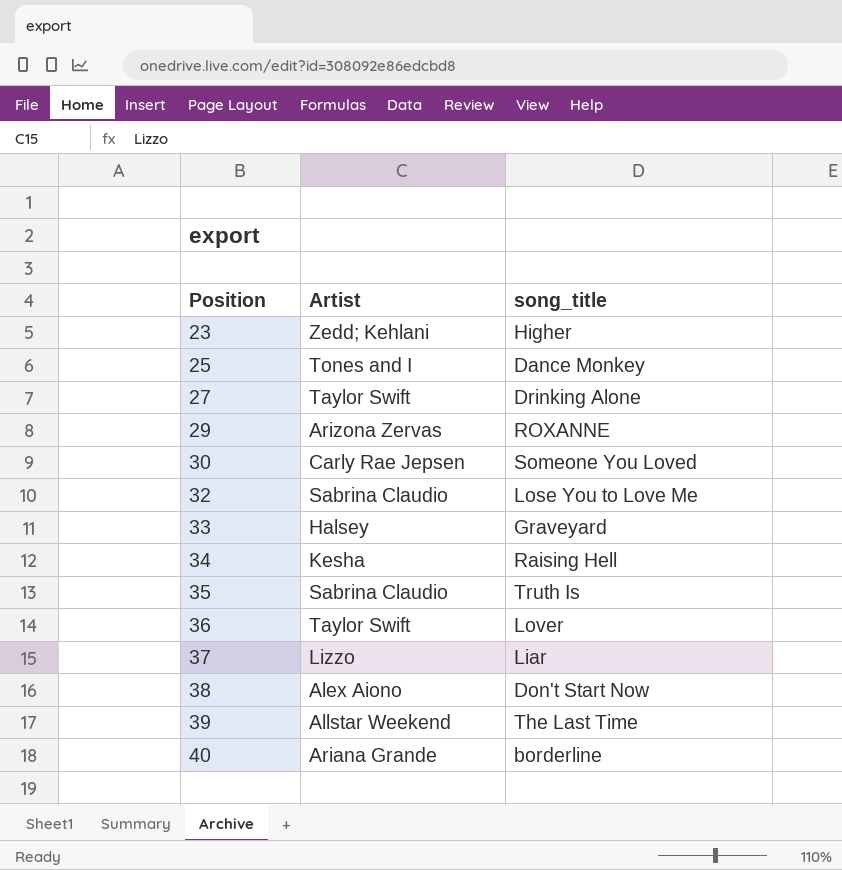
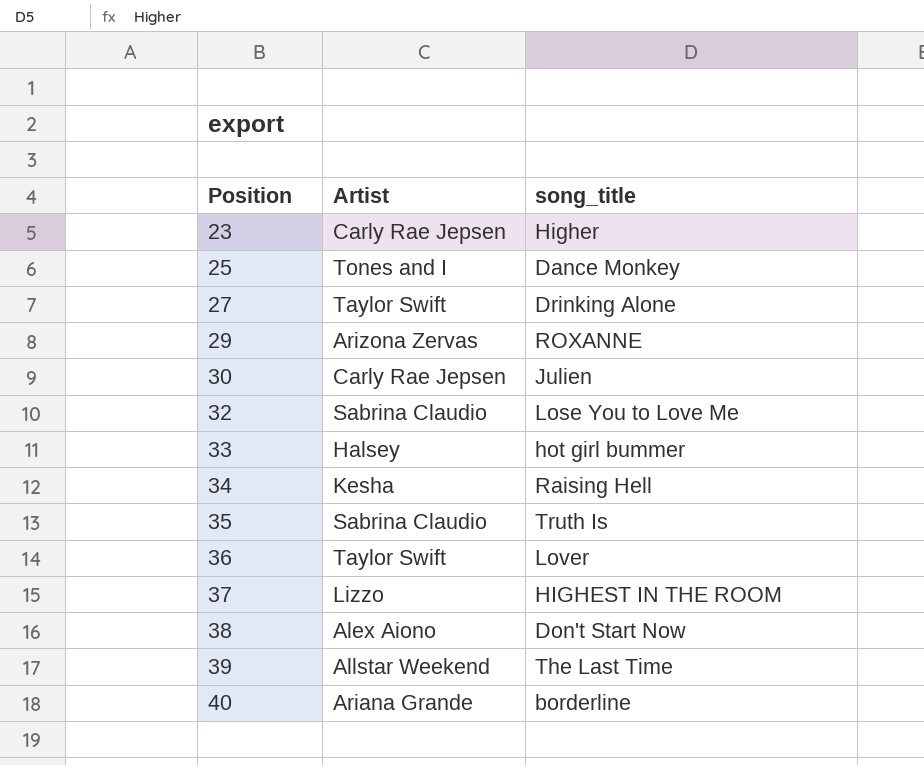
23 | Artist: Zedd; Kehlani -> Carly Rae Jepsen
30 | song_title: Someone You Loved -> Julien
33 | song_title: Graveyard -> hot girl bummer
37 | song_title: Liar -> HIGHEST IN THE ROOM

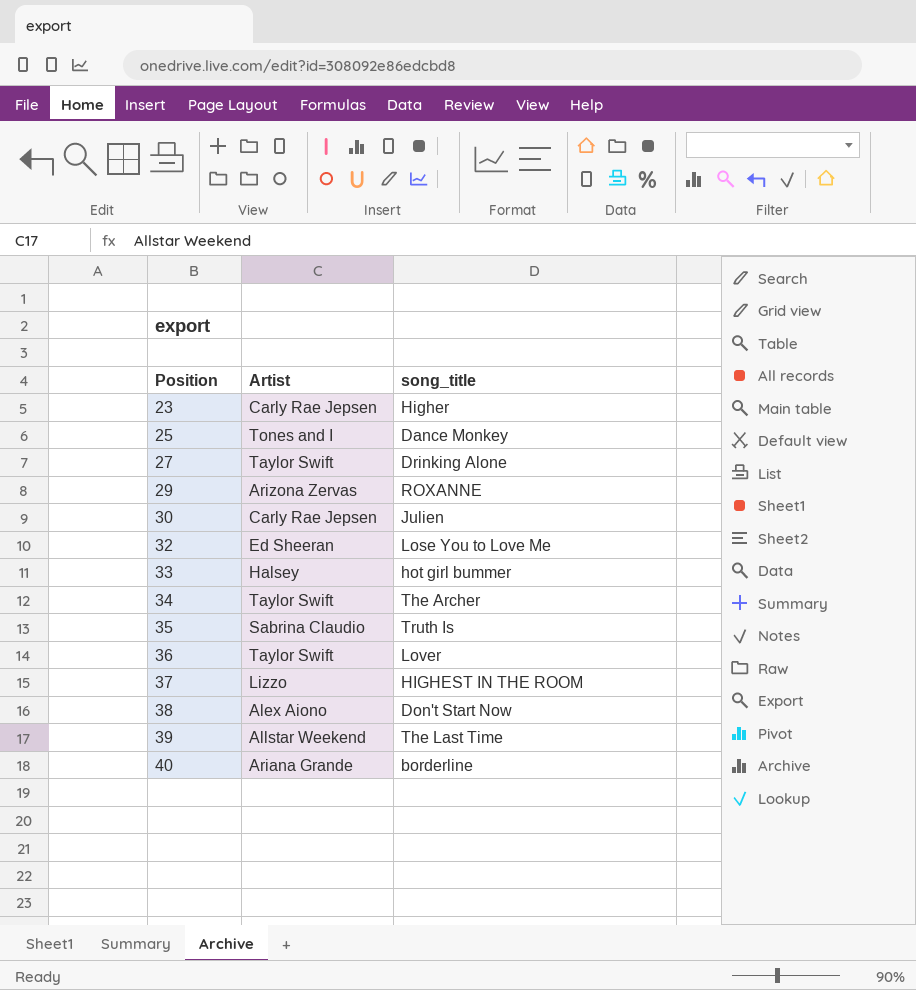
32 | Artist: Sabrina Claudio -> Ed Sheeran
34 | Artist: Kesha -> Taylor Swift
34 | song_title: Raising Hell -> The Archer

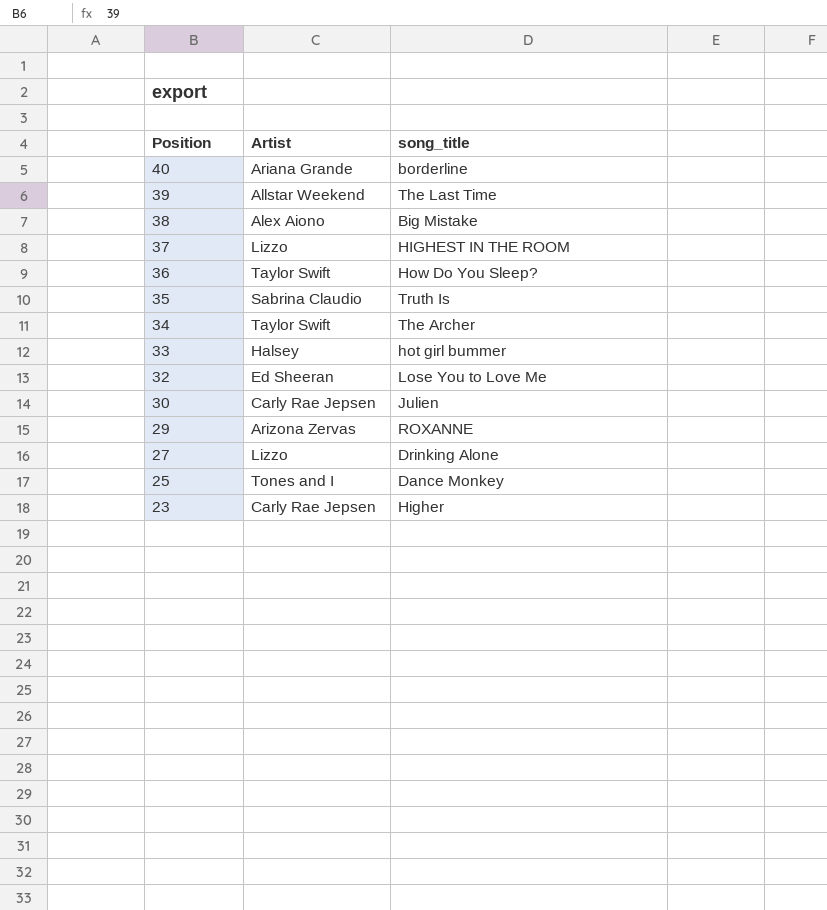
row order: Position ascending -> Position descending
38 | song_title: Don't Start Now -> Big Mistake
36 | song_title: Lover -> How Do You Sleep?
27 | Artist: Taylor Swift -> Lizzo

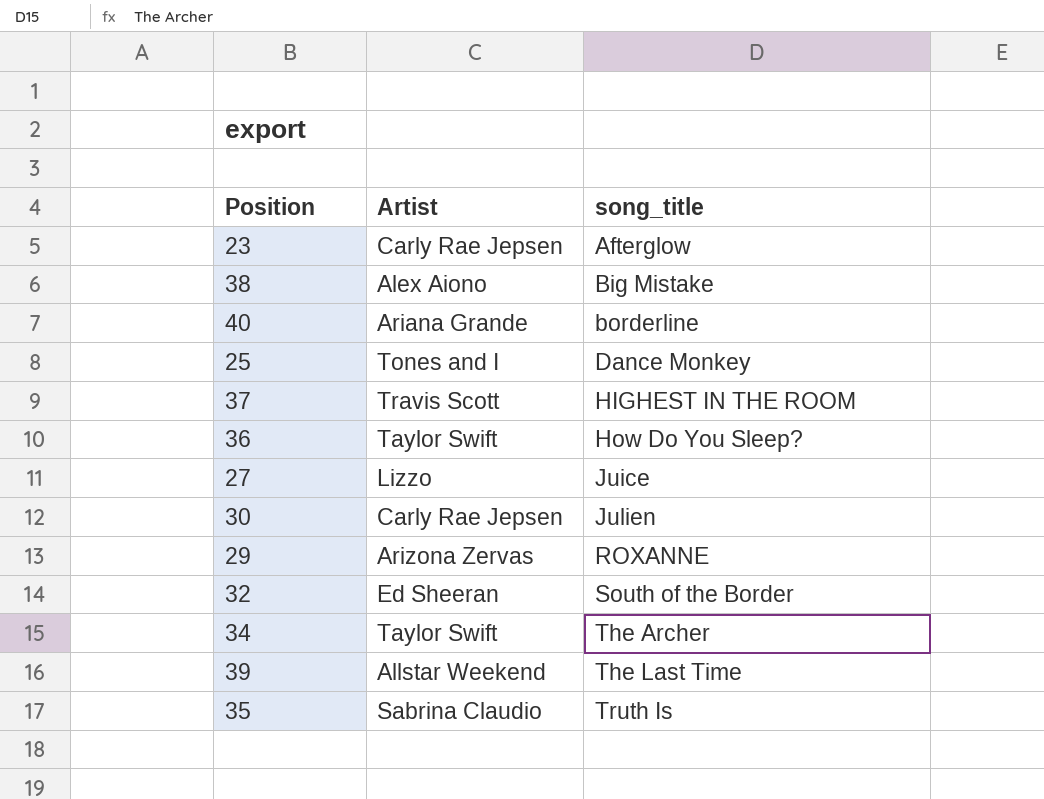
row order: Position descending -> song_title ascending
row 33: Halsey | hot girl bummer -> none
23 | song_title: Higher -> Afterglow
37 | Artist: Lizzo -> Travis Scott
27 | song_title: Drinking Alone -> Juice
32 | song_title: Lose You to Love Me -> South of the Border

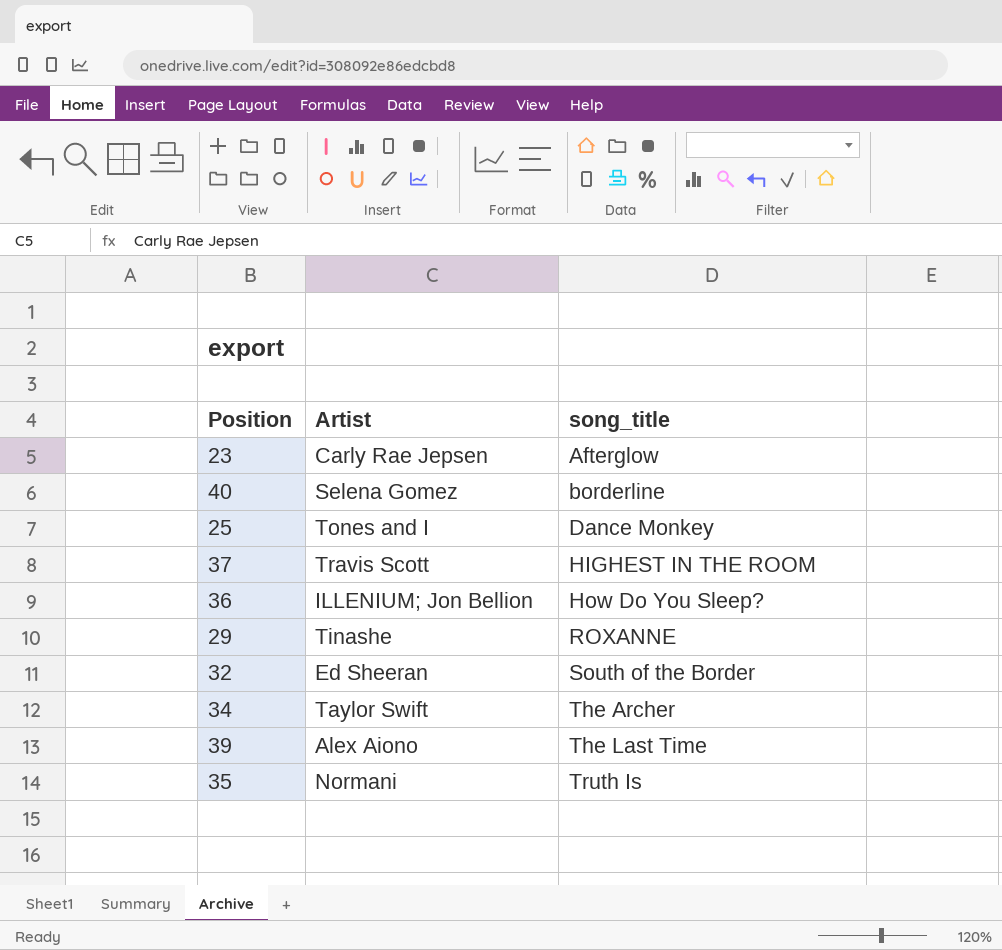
row 38: Alex Aiono | Big Mistake -> none
row 27: Lizzo | Juice -> none
row 30: Carly Rae Jepsen | Julien -> none
40 | Artist: Ariana Grande -> Selena Gomez
36 | Artist: Taylor Swift -> ILLENIUM; Jon Bellion
29 | Artist: Arizona Zervas -> Tinashe
39 | Artist: Allstar Weekend -> Alex Aiono
35 | Artist: Sabrina Claudio -> Normani

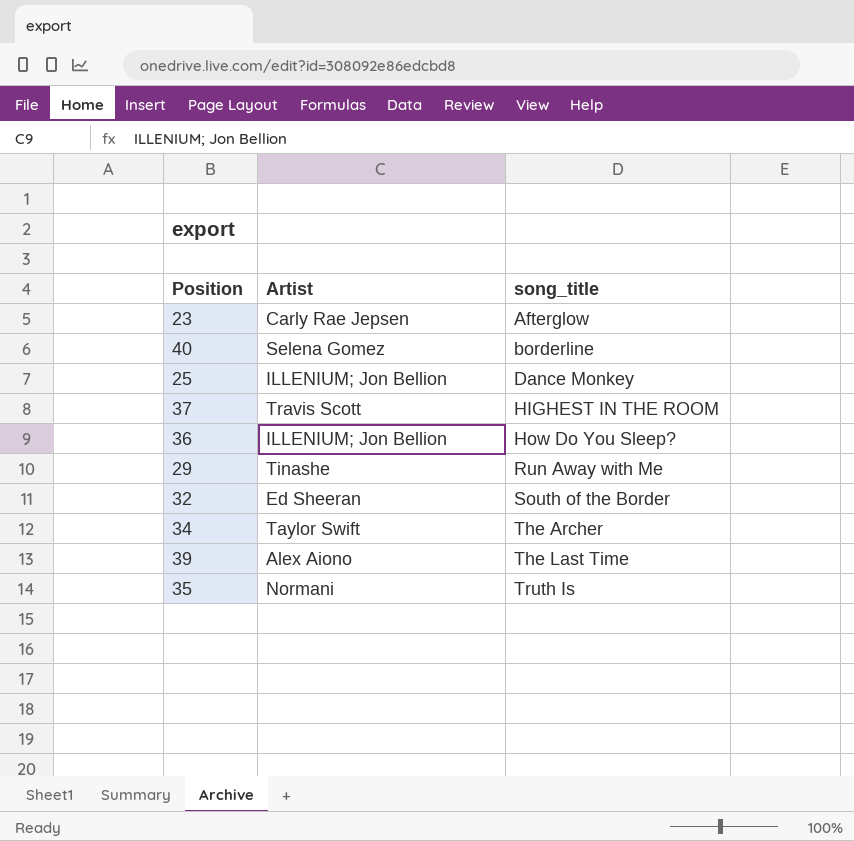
25 | Artist: Tones and I -> ILLENIUM; Jon Bellion
29 | song_title: ROXANNE -> Run Away with Me

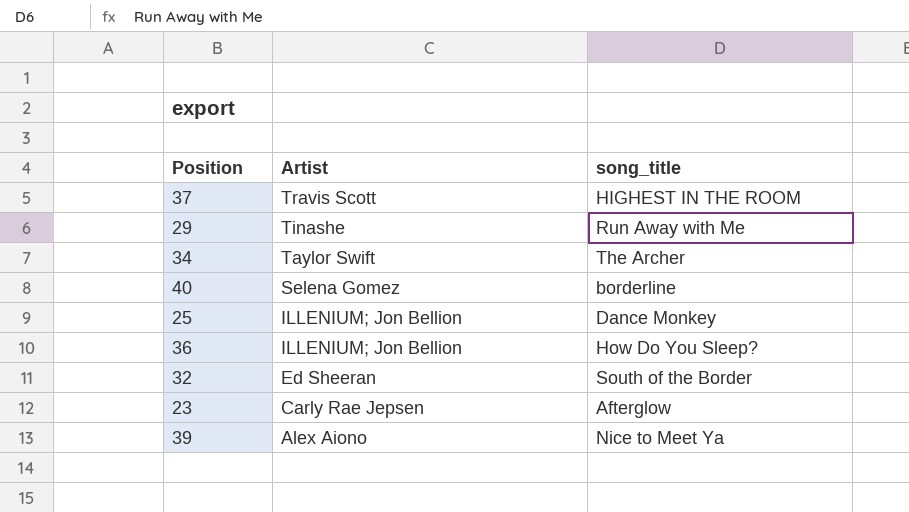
row order: song_title ascending -> Artist descending
row 35: Normani | Truth Is -> none
39 | song_title: The Last Time -> Nice to Meet Ya

